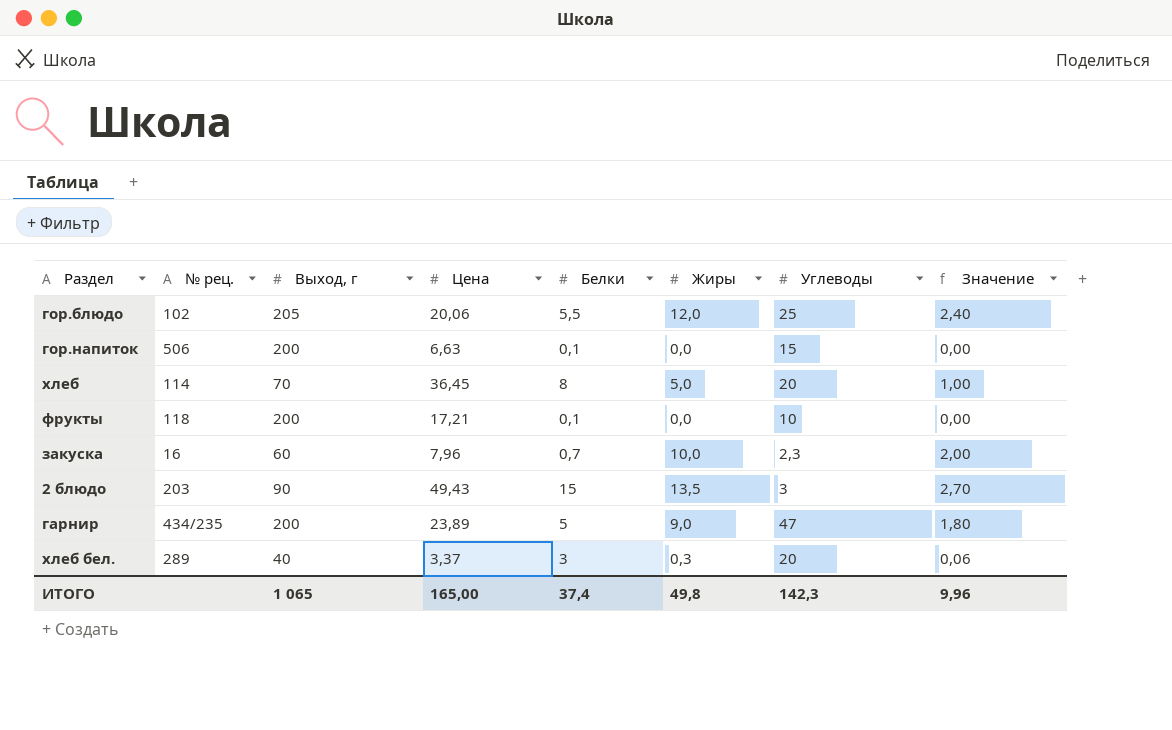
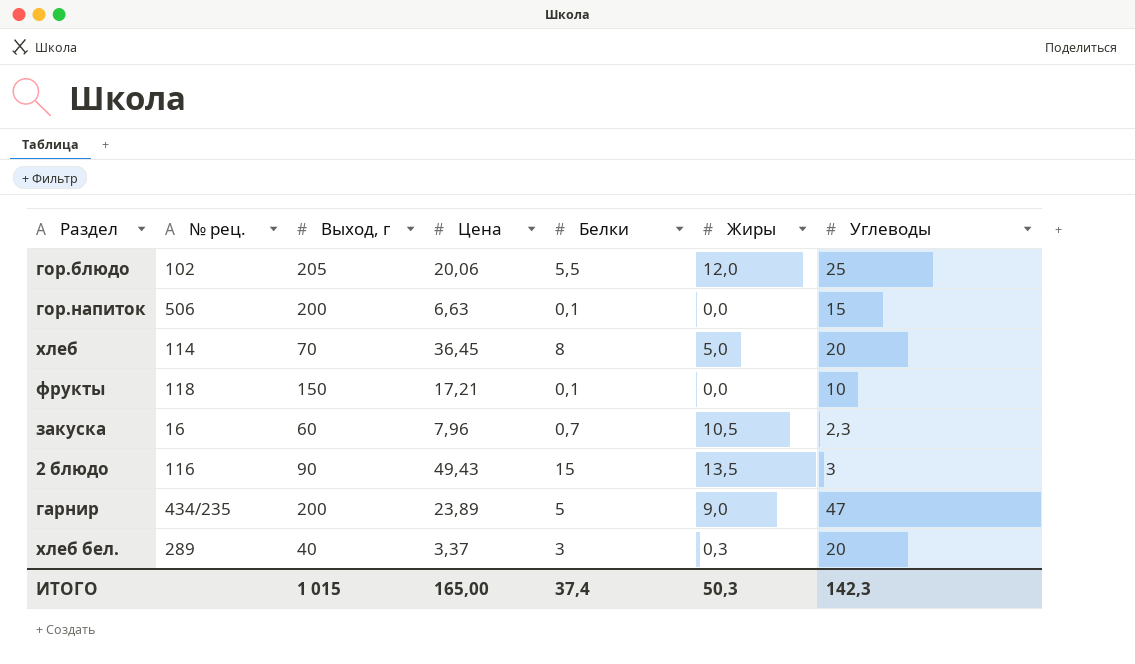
column Значение | formula: [Жиры] * 0,2 -> none
фрукты | Выход, г: 200 -> 150
закуска | Жиры: 10,0 -> 10,5
2 блюдо | № рец.: 203 -> 116
ИТОГО | Выход, г: 1 065 -> 1 015
ИТОГО | Жиры: 49,8 -> 50,3

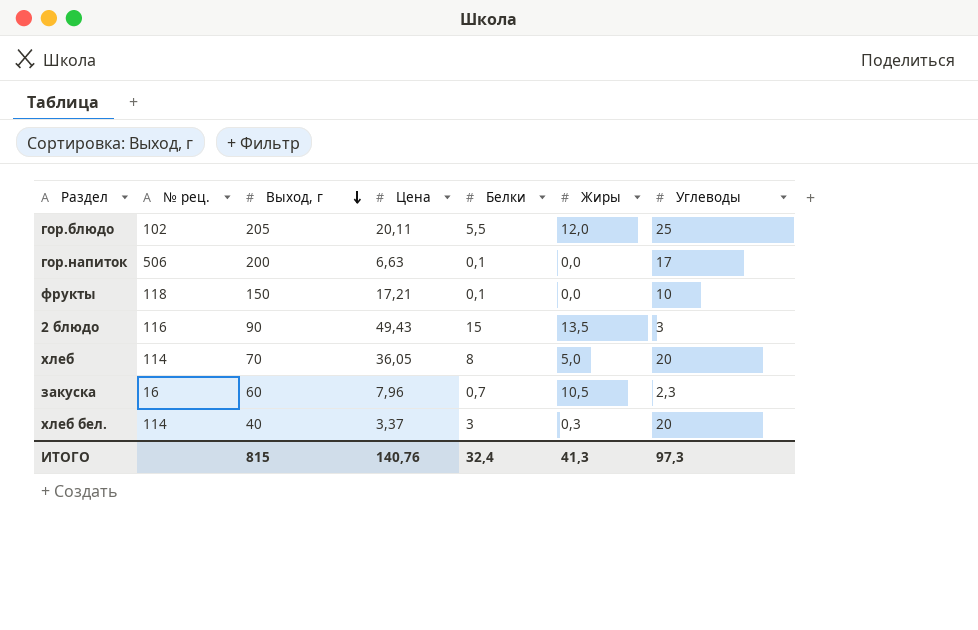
row order: none -> Выход, г descending
row гарнир: 434/235 | 200 | 23,89 | 5 | 9,0 | 47 -> none
гор.блюдо | Цена: 20,06 -> 20,11
гор.напиток | Углеводы: 15 -> 17
хлеб | Цена: 36,45 -> 36,05
хлеб бел. | № рец.: 289 -> 114
ИТОГО | Выход, г: 1 015 -> 815
ИТОГО | Цена: 165,00 -> 140,76
ИТОГО | Белки: 37,4 -> 32,4
ИТОГО | Жиры: 50,3 -> 41,3
ИТОГО | Углеводы: 142,3 -> 97,3

